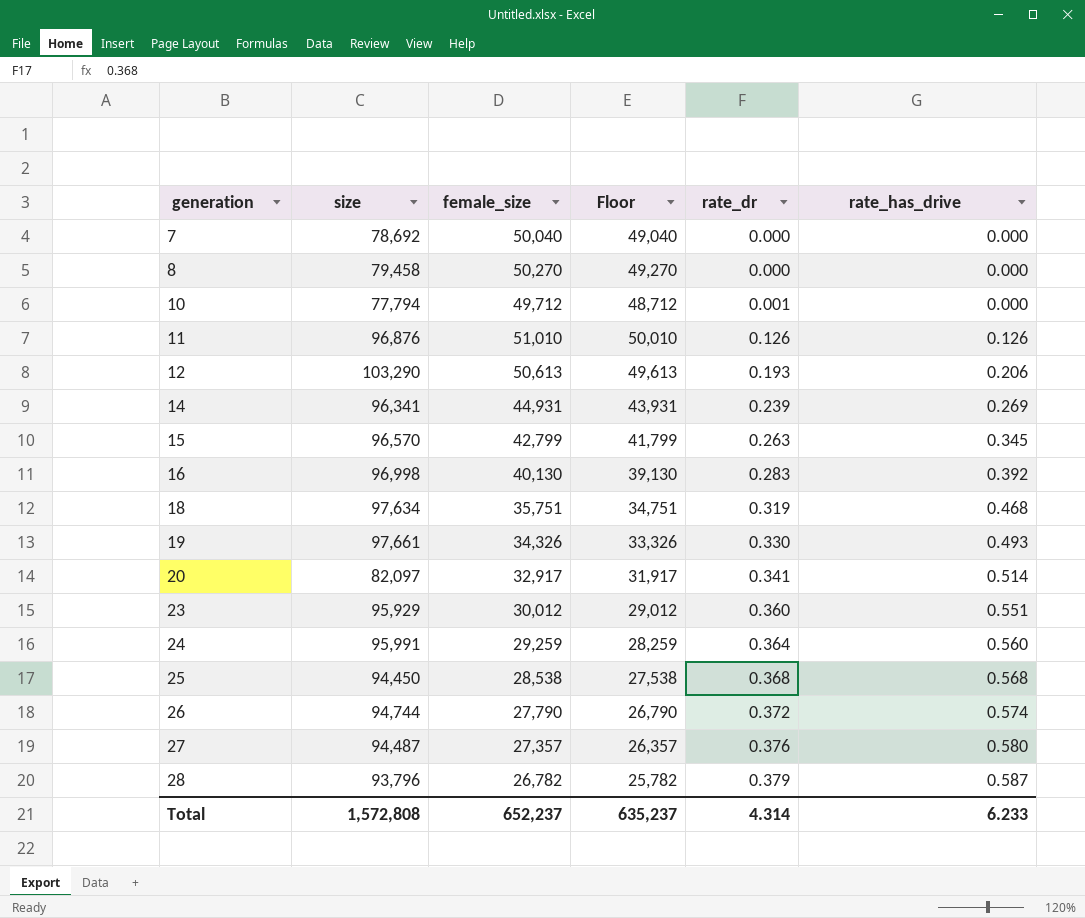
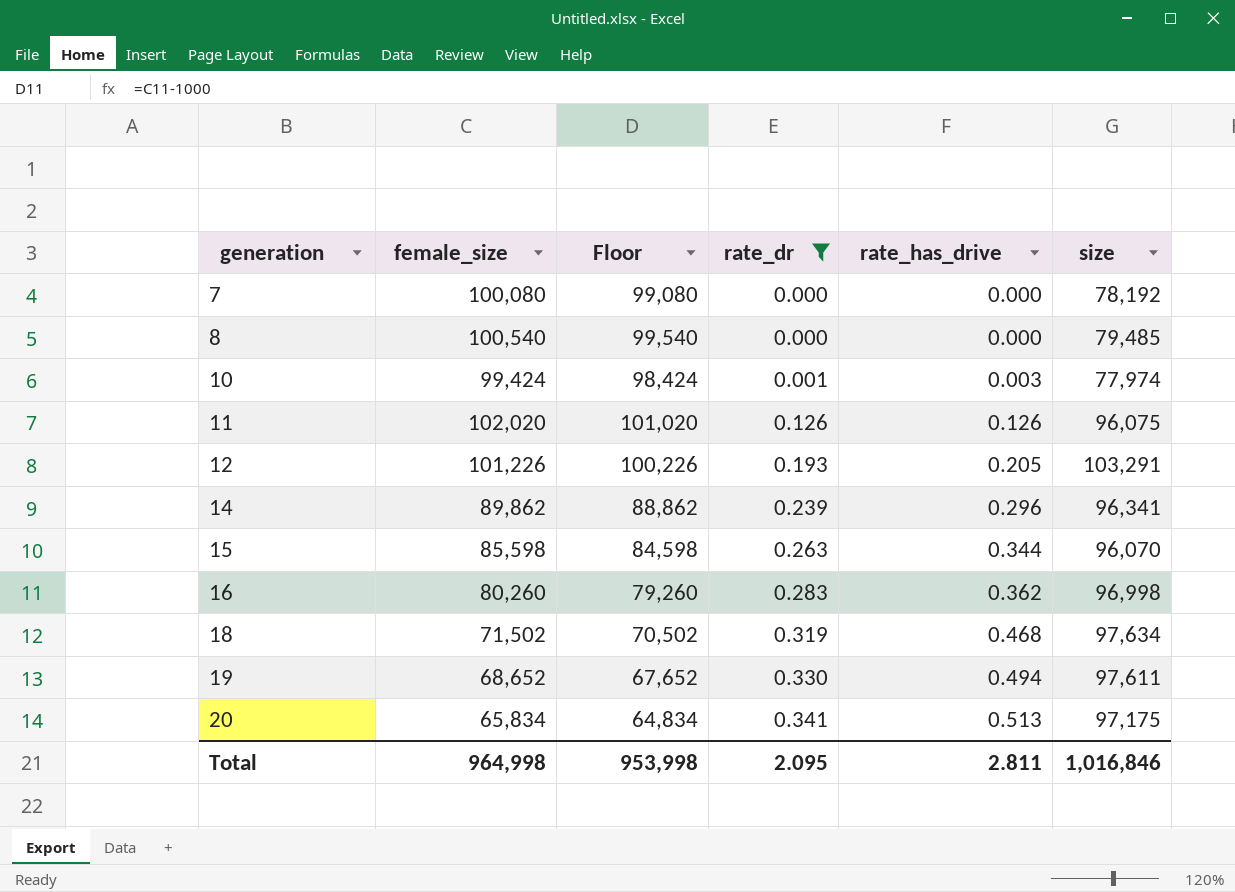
filter: none -> rate_dr <= 0.341
column size | position: 2 -> 6
7 | female_size: 50,040 -> 100,080
7 | Floor: 49,040 -> 99,080
7 | size: 78,692 -> 78,192
8 | female_size: 50,270 -> 100,540
8 | Floor: 49,270 -> 99,540
8 | size: 79,458 -> 79,485
10 | female_size: 49,712 -> 99,424
10 | Floor: 48,712 -> 98,424
10 | rate_has_drive: 0.000 -> 0.003
10 | size: 77,794 -> 77,974
11 | female_size: 51,010 -> 102,020
11 | Floor: 50,010 -> 101,020
11 | size: 96,876 -> 96,075
12 | female_size: 50,613 -> 101,226
12 | Floor: 49,613 -> 100,226
12 | rate_has_drive: 0.206 -> 0.205
12 | size: 103,290 -> 103,291
14 | female_size: 44,931 -> 89,862
14 | Floor: 43,931 -> 88,862
14 | rate_has_drive: 0.269 -> 0.296
15 | female_size: 42,799 -> 85,598
15 | Floor: 41,799 -> 84,598
15 | rate_has_drive: 0.345 -> 0.344
15 | size: 96,570 -> 96,070
16 | female_size: 40,130 -> 80,260
16 | Floor: 39,130 -> 79,260
16 | rate_has_drive: 0.392 -> 0.362
18 | female_size: 35,751 -> 71,502
18 | Floor: 34,751 -> 70,502
19 | female_size: 34,326 -> 68,652
19 | Floor: 33,326 -> 67,652
19 | rate_has_drive: 0.493 -> 0.494
19 | size: 97,661 -> 97,611
20 | female_size: 32,917 -> 65,834
20 | Floor: 31,917 -> 64,834
20 | rate_has_drive: 0.514 -> 0.513
20 | size: 82,097 -> 97,175
Total | female_size: 652,237 -> 964,998
Total | Floor: 635,237 -> 953,998
Total | rate_dr: 4.314 -> 2.095
Total | rate_has_drive: 6.233 -> 2.811
Total | size: 1,572,808 -> 1,016,846

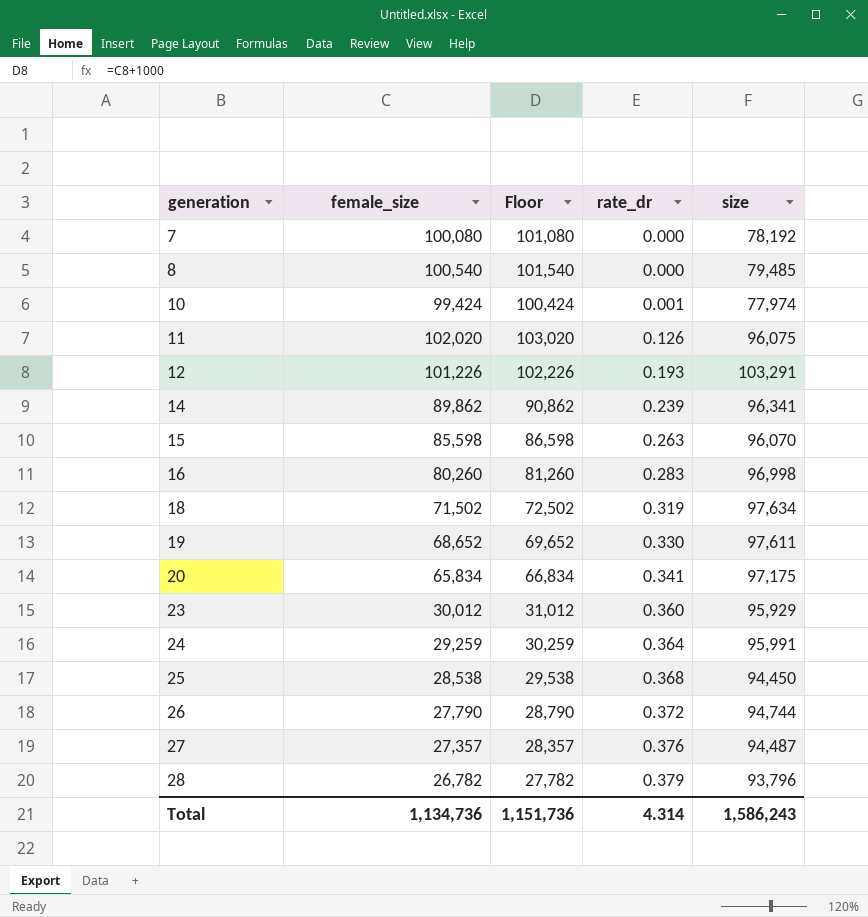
filter: rate_dr <= 0.341 -> none
column rate_has_drive | position: 5 -> none
column Floor | formula: [female_size] - 1000 -> [female_size] + 1000
Total | female_size: 964,998 -> 1,134,736
Total | Floor: 953,998 -> 1,151,736
Total | rate_dr: 2.095 -> 4.314
Total | size: 1,016,846 -> 1,586,243

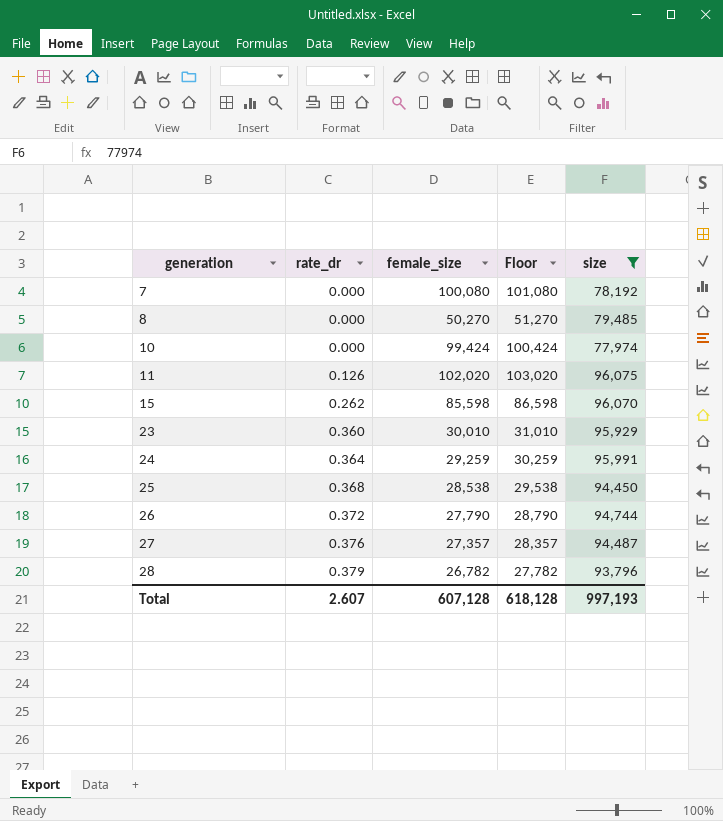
filter: none -> size <= 96,075
column rate_dr | position: 4 -> 2
8 | female_size: 100,540 -> 50,270
8 | Floor: 101,540 -> 51,270
10 | rate_dr: 0.001 -> 0.000
15 | rate_dr: 0.263 -> 0.262
23 | female_size: 30,012 -> 30,010
23 | Floor: 31,012 -> 31,010
Total | rate_dr: 4.314 -> 2.607
Total | female_size: 1,134,736 -> 607,128
Total | Floor: 1,151,736 -> 618,128
Total | size: 1,586,243 -> 997,193

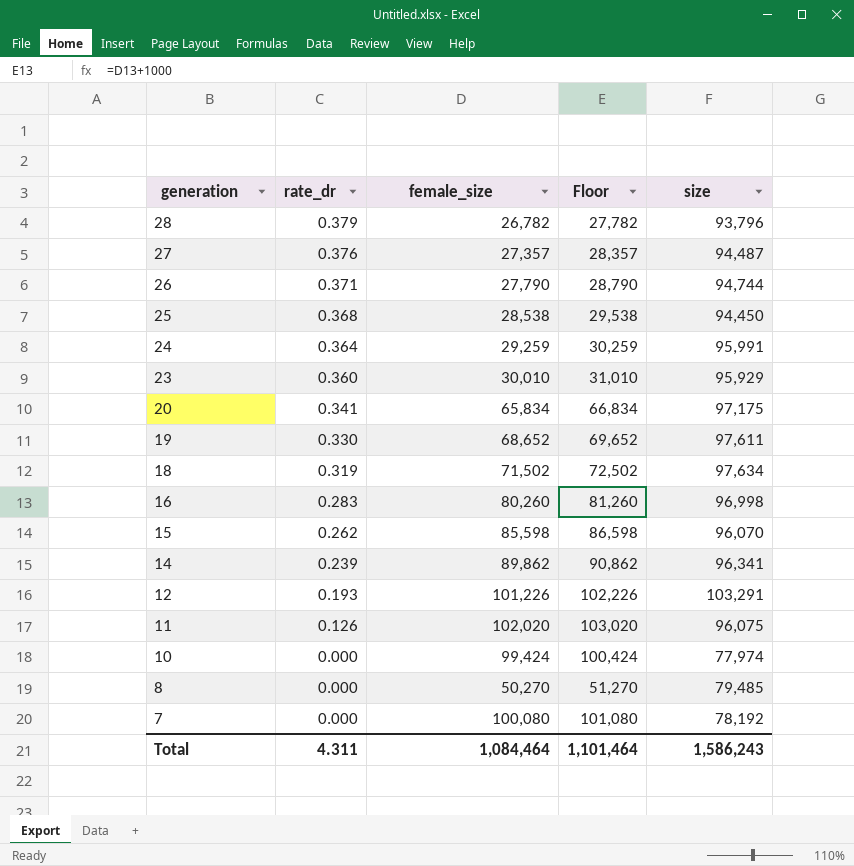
filter: size <= 96,075 -> none
row order: generation ascending -> generation descending
26 | rate_dr: 0.372 -> 0.371
Total | rate_dr: 2.607 -> 4.311
Total | female_size: 607,128 -> 1,084,464
Total | Floor: 618,128 -> 1,101,464
Total | size: 997,193 -> 1,586,243

